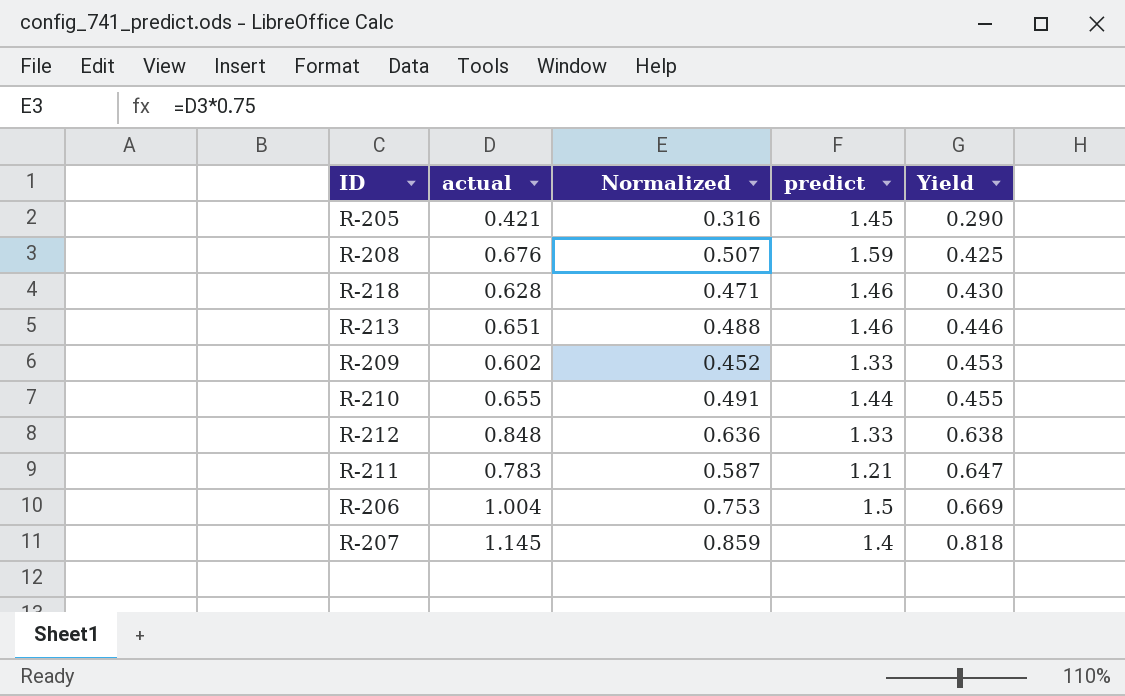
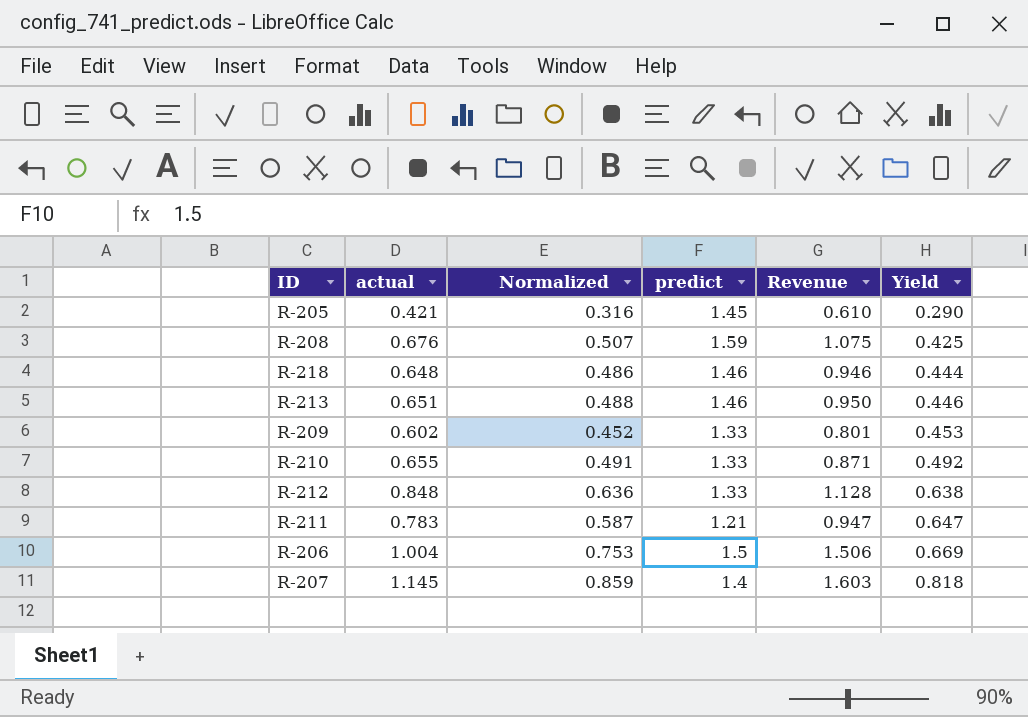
column Revenue | formula: none -> [actual] * [predict]
R-218 | actual: 0.628 -> 0.648
R-218 | Normalized: 0.471 -> 0.486
R-218 | Yield: 0.430 -> 0.444
R-210 | predict: 1.44 -> 1.33
R-210 | Yield: 0.455 -> 0.492

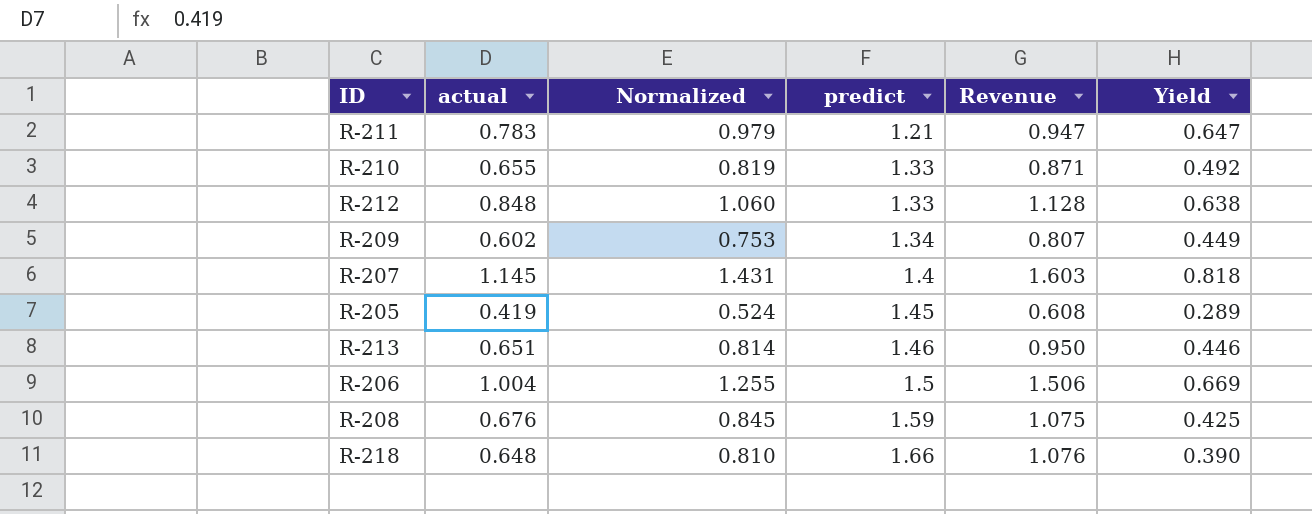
row order: Yield ascending -> predict ascending
column Normalized | formula: [actual] * 0.75 -> [actual] * 1.25
R-209 | predict: 1.33 -> 1.34
R-209 | Revenue: 0.801 -> 0.807
R-209 | Yield: 0.453 -> 0.449
R-205 | actual: 0.421 -> 0.419
R-205 | Revenue: 0.610 -> 0.608
R-205 | Yield: 0.290 -> 0.289
R-218 | predict: 1.46 -> 1.66
R-218 | Revenue: 0.946 -> 1.076
R-218 | Yield: 0.444 -> 0.390

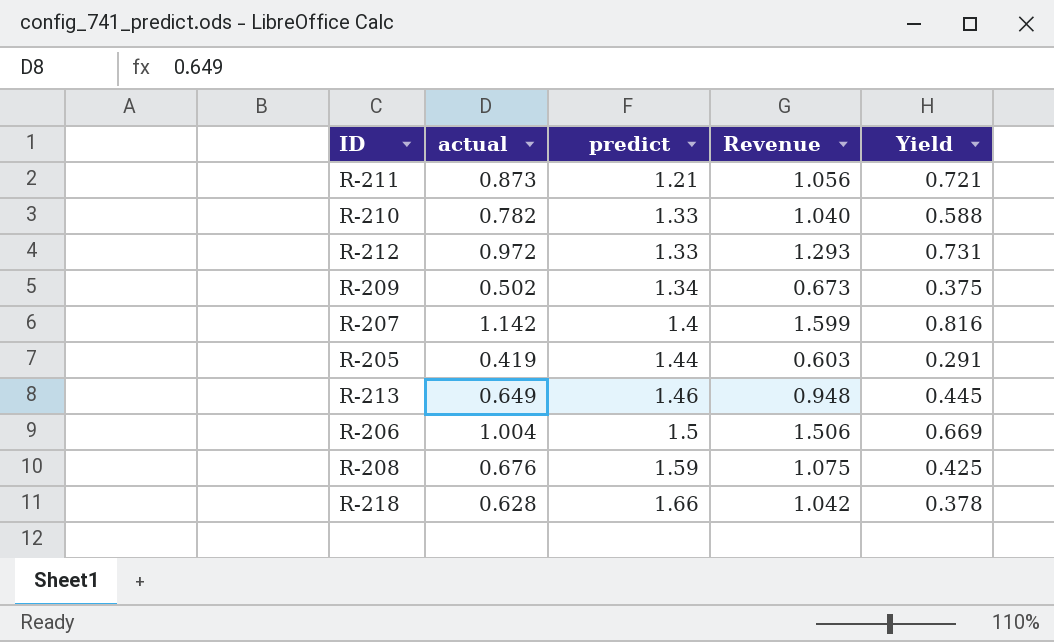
column Normalized | formula: [actual] * 1.25 -> none
R-211 | actual: 0.783 -> 0.873
R-211 | Revenue: 0.947 -> 1.056
R-211 | Yield: 0.647 -> 0.721
R-210 | actual: 0.655 -> 0.782
R-210 | Revenue: 0.871 -> 1.040
R-210 | Yield: 0.492 -> 0.588
R-212 | actual: 0.848 -> 0.972
R-212 | Revenue: 1.128 -> 1.293
R-212 | Yield: 0.638 -> 0.731
R-209 | actual: 0.602 -> 0.502
R-209 | Revenue: 0.807 -> 0.673
R-209 | Yield: 0.449 -> 0.375
R-207 | actual: 1.145 -> 1.142
R-207 | Revenue: 1.603 -> 1.599
R-207 | Yield: 0.818 -> 0.816
R-205 | predict: 1.45 -> 1.44
R-205 | Revenue: 0.608 -> 0.603
R-205 | Yield: 0.289 -> 0.291
R-213 | actual: 0.651 -> 0.649
R-213 | Revenue: 0.950 -> 0.948
R-213 | Yield: 0.446 -> 0.445
R-218 | actual: 0.648 -> 0.628
R-218 | Revenue: 1.076 -> 1.042
R-218 | Yield: 0.390 -> 0.378

